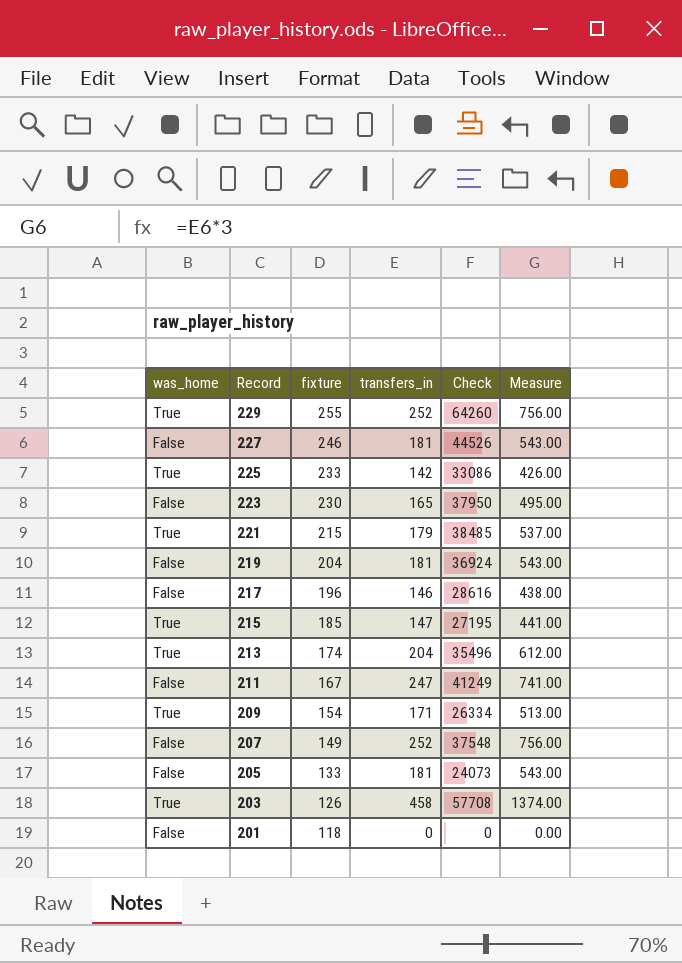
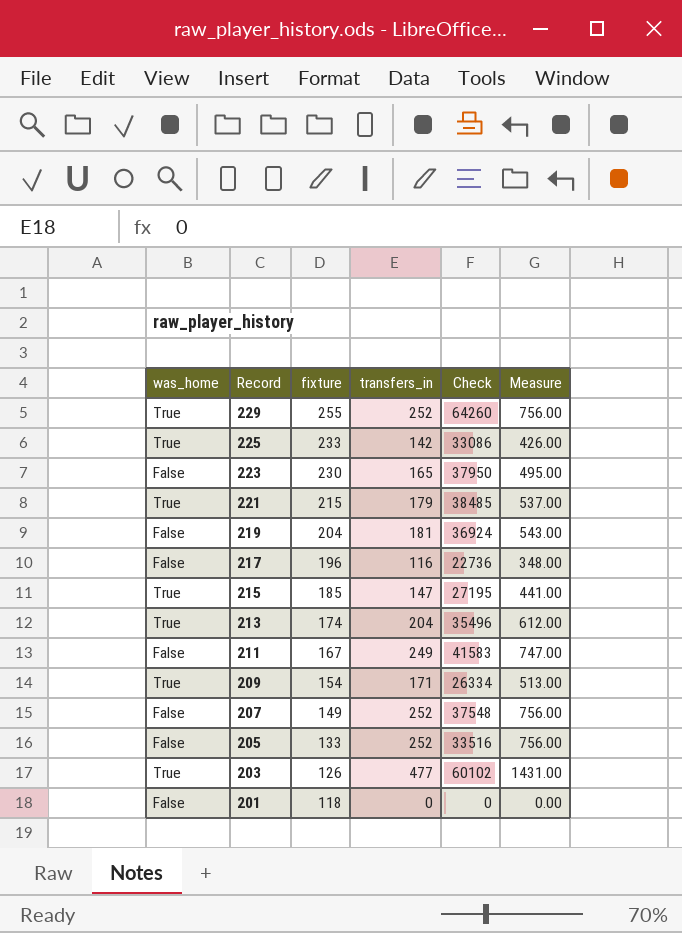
row 227: False | 246 | 181 | 44526 | 543.00 -> none
217 | transfers_in: 146 -> 116
217 | Check: 28616 -> 22736
217 | Measure: 438.00 -> 348.00
211 | transfers_in: 247 -> 249
211 | Check: 41249 -> 41583
211 | Measure: 741.00 -> 747.00
205 | transfers_in: 181 -> 252
205 | Check: 24073 -> 33516
205 | Measure: 543.00 -> 756.00
203 | transfers_in: 458 -> 477
203 | Check: 57708 -> 60102
203 | Measure: 1374.00 -> 1431.00

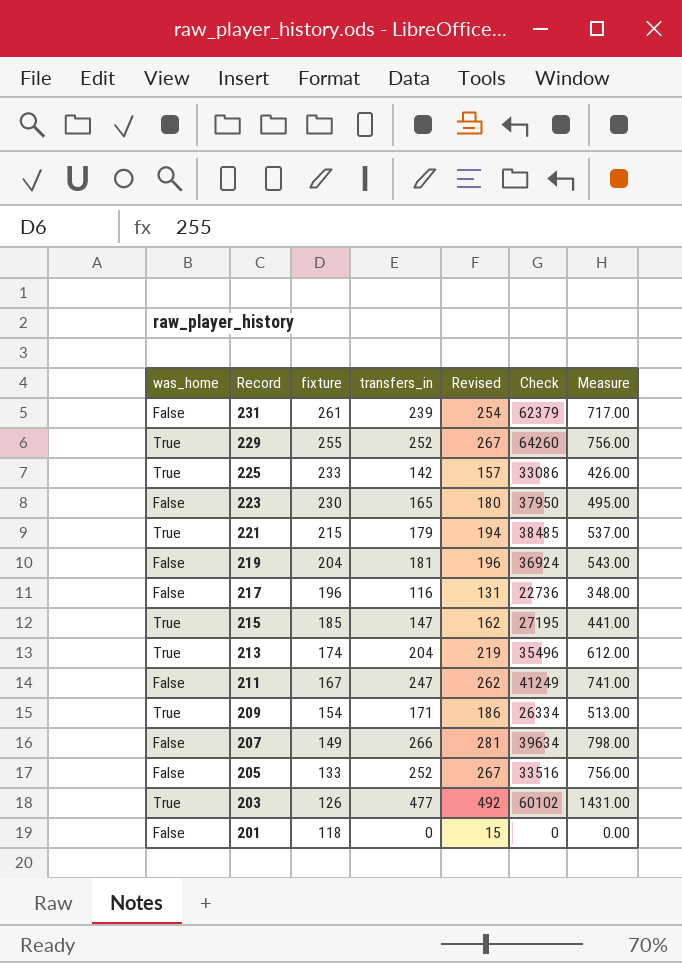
column Revised | formula: none -> [transfers_in] + 15
row 231: none -> False | 261 | 239 | 254 | 62379 | 717.00
211 | transfers_in: 249 -> 247
211 | Check: 41583 -> 41249
211 | Measure: 747.00 -> 741.00
207 | transfers_in: 252 -> 266
207 | Check: 37548 -> 39634
207 | Measure: 756.00 -> 798.00

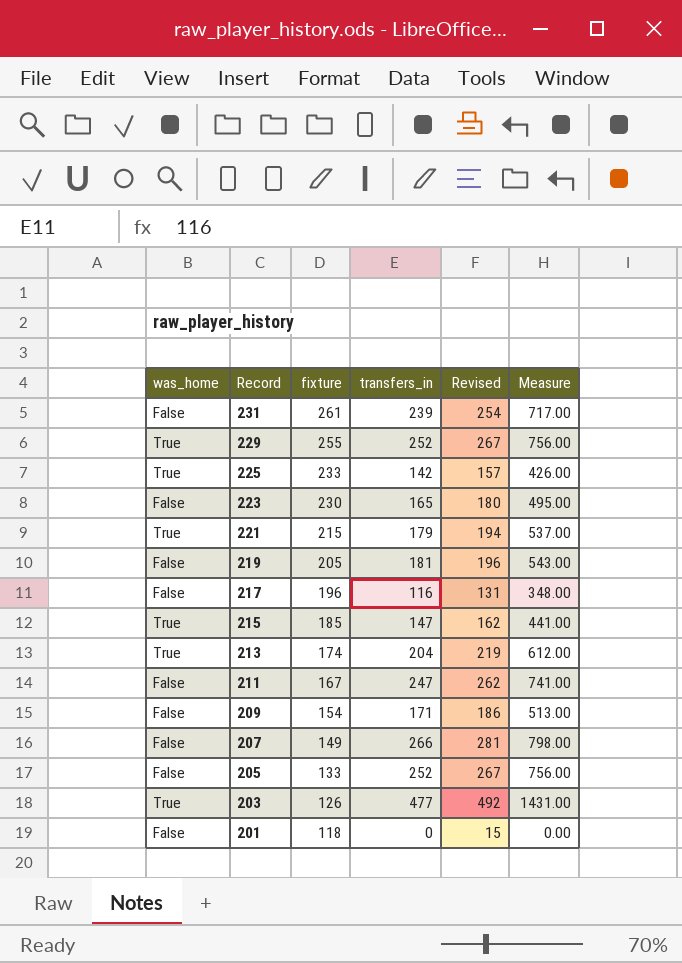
column Check | formula: [fixture] * [transfers_in] -> none
219 | fixture: 204 -> 205
209 | was_home: True -> False

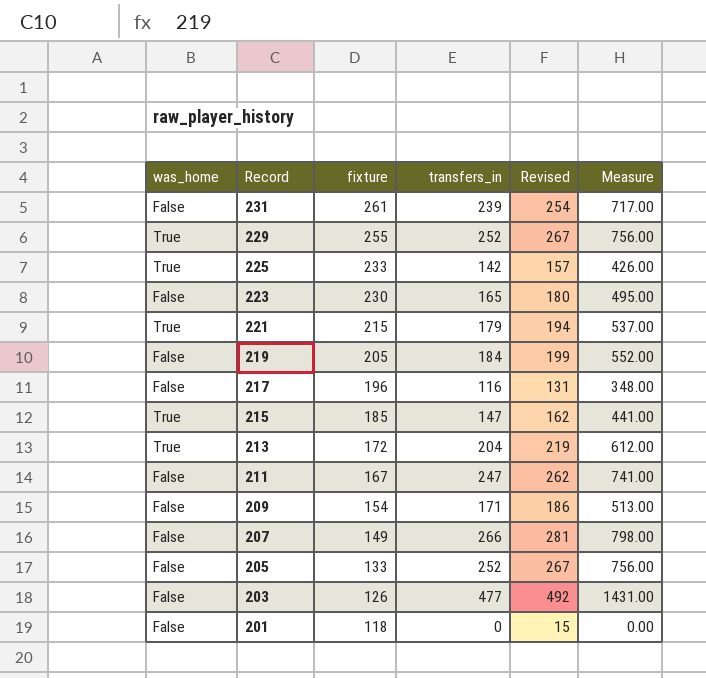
219 | transfers_in: 181 -> 184
219 | Revised: 196 -> 199
219 | Measure: 543.00 -> 552.00
213 | fixture: 174 -> 172
203 | was_home: True -> False

